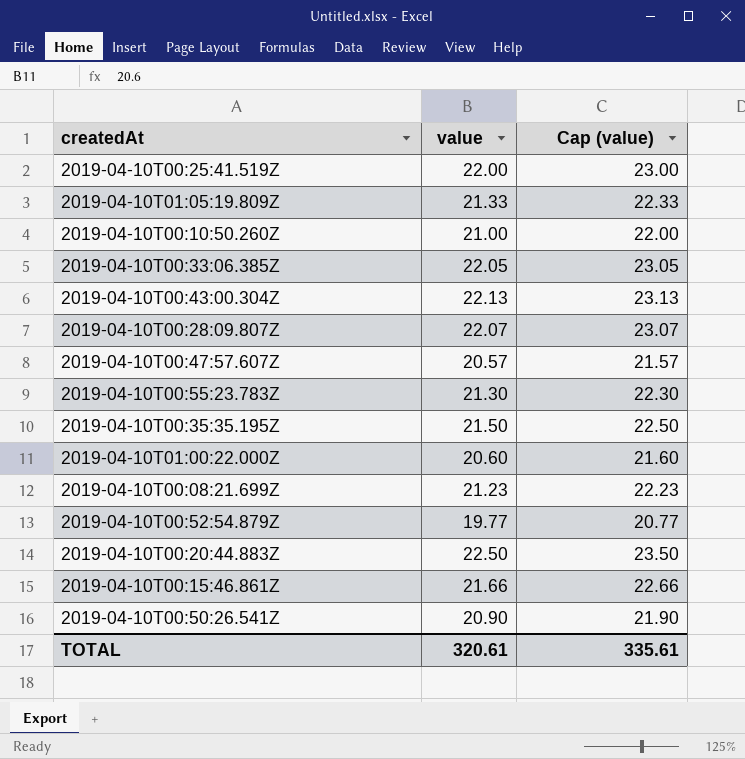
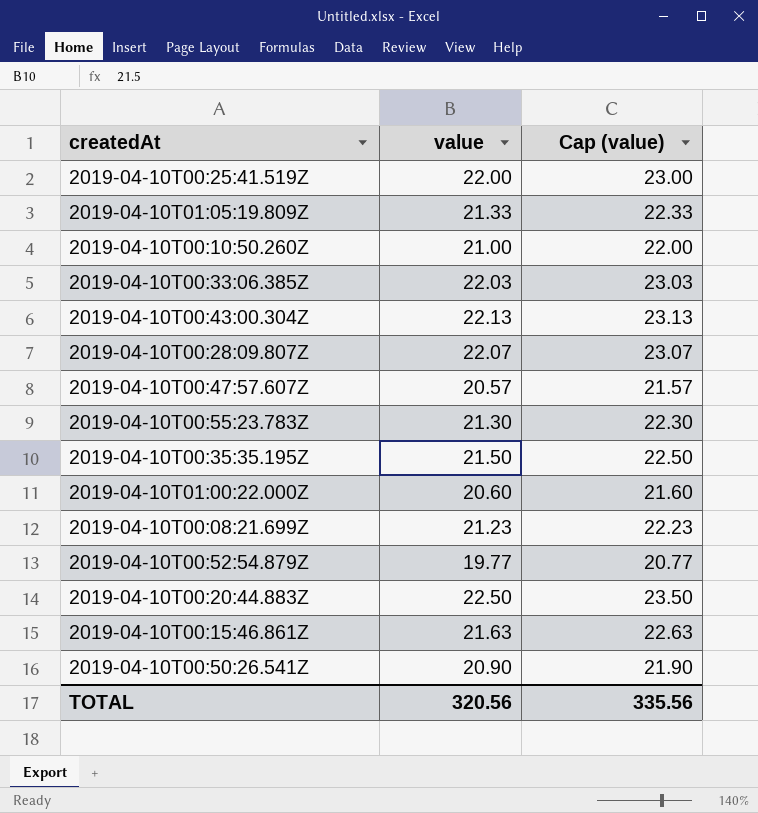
2019-04-10T00:33:06.385Z | value: 22.05 -> 22.03
2019-04-10T00:33:06.385Z | Cap (value): 23.05 -> 23.03
2019-04-10T00:15:46.861Z | value: 21.66 -> 21.63
2019-04-10T00:15:46.861Z | Cap (value): 22.66 -> 22.63
TOTAL | value: 320.61 -> 320.56
TOTAL | Cap (value): 335.61 -> 335.56

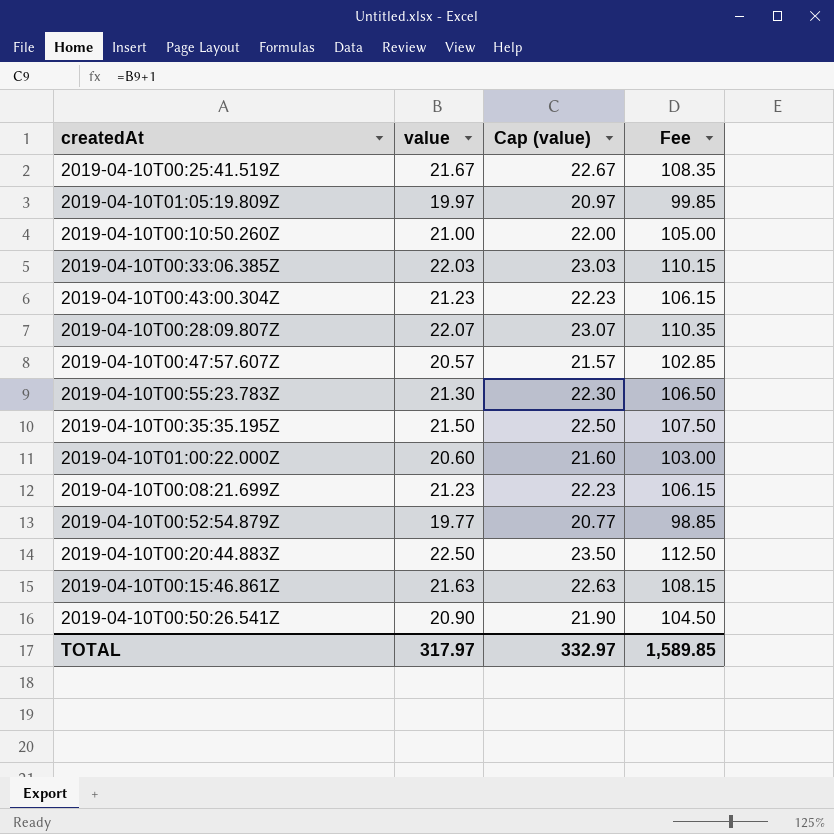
column Fee | formula: none -> [value] * 5
2019-04-10T00:25:41.519Z | value: 22.00 -> 21.67
2019-04-10T00:25:41.519Z | Cap (value): 23.00 -> 22.67
2019-04-10T01:05:19.809Z | value: 21.33 -> 19.97
2019-04-10T01:05:19.809Z | Cap (value): 22.33 -> 20.97
2019-04-10T00:43:00.304Z | value: 22.13 -> 21.23
2019-04-10T00:43:00.304Z | Cap (value): 23.13 -> 22.23
TOTAL | value: 320.56 -> 317.97
TOTAL | Cap (value): 335.56 -> 332.97

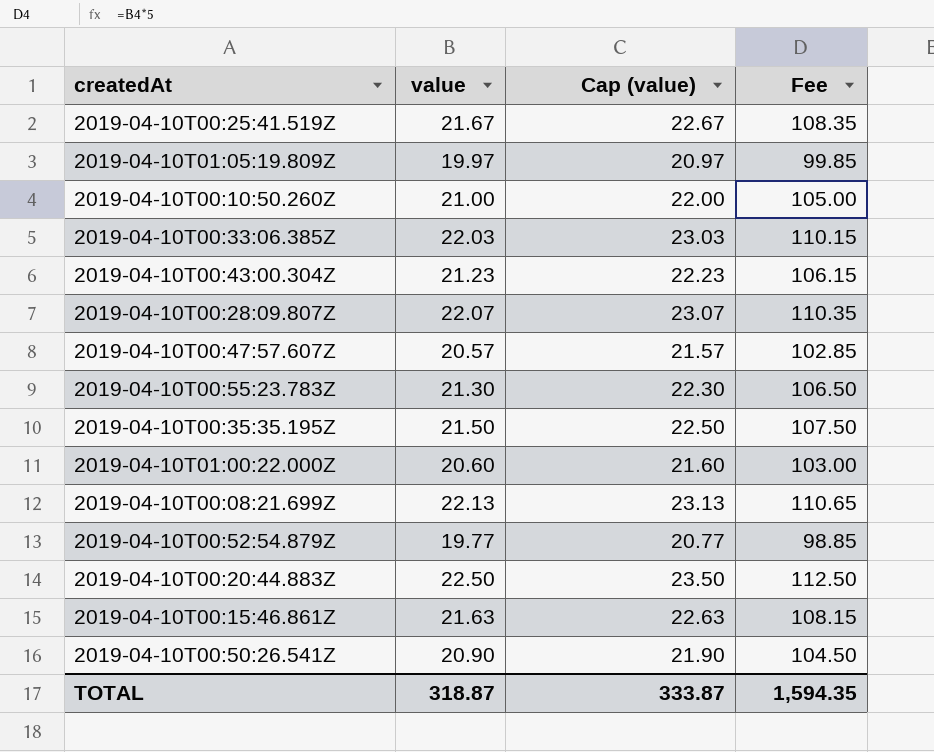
2019-04-10T00:08:21.699Z | value: 21.23 -> 22.13
2019-04-10T00:08:21.699Z | Cap (value): 22.23 -> 23.13
2019-04-10T00:08:21.699Z | Fee: 106.15 -> 110.65
TOTAL | value: 317.97 -> 318.87
TOTAL | Cap (value): 332.97 -> 333.87
TOTAL | Fee: 1,589.85 -> 1,594.35

